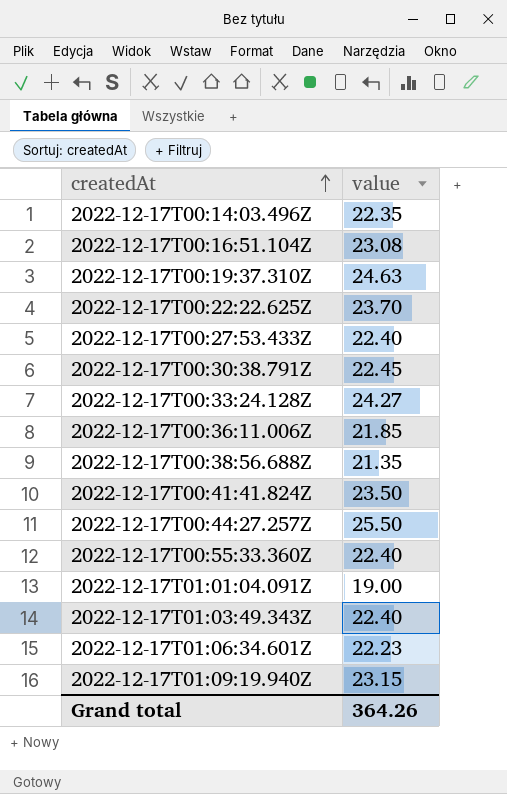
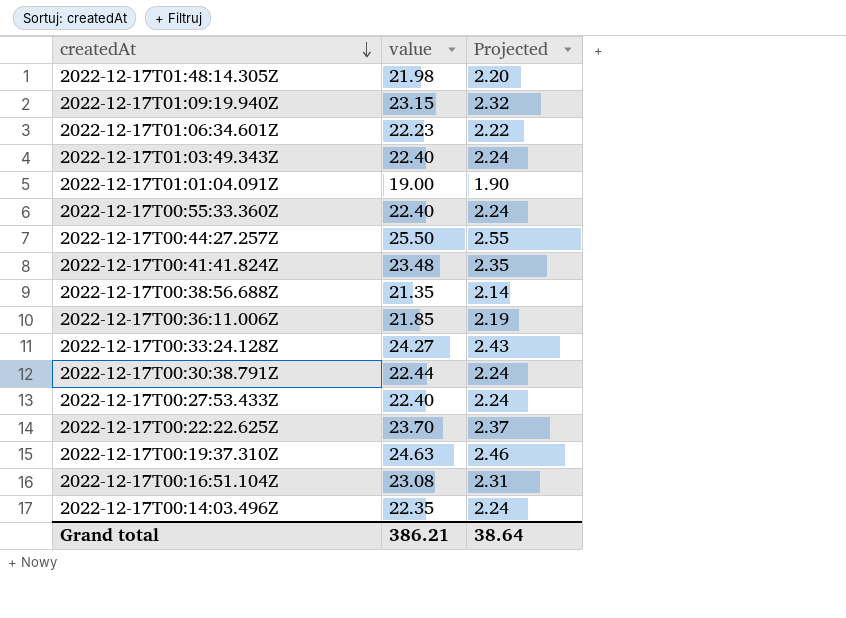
row order: createdAt ascending -> createdAt descending
column Projected | formula: none -> [value] * 0.1
row 2022-12-17T01:48:14.305Z: none -> 21.98 | 2.20
2022-12-17T00:41:41.824Z | value: 23.50 -> 23.48
2022-12-17T00:30:38.791Z | value: 22.45 -> 22.44
Grand total | value: 364.26 -> 386.21

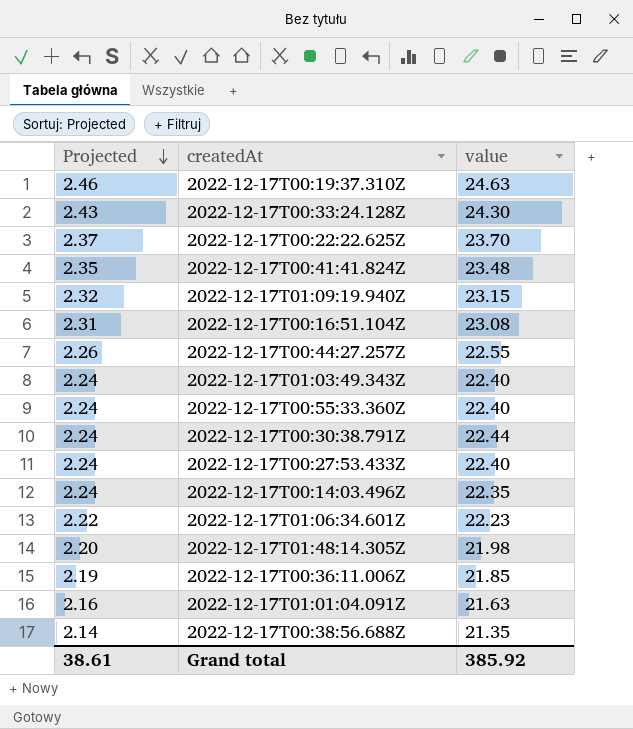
row order: createdAt descending -> Projected descending
column Projected | position: 3 -> 1
2022-12-17T00:33:24.128Z | value: 24.27 -> 24.30
2022-12-17T00:44:27.257Z | Projected: 2.55 -> 2.26
2022-12-17T00:44:27.257Z | value: 25.50 -> 22.55
2022-12-17T01:01:04.091Z | Projected: 1.90 -> 2.16
2022-12-17T01:01:04.091Z | value: 19.00 -> 21.63
Grand total | Projected: 38.64 -> 38.61
Grand total | value: 386.21 -> 385.92

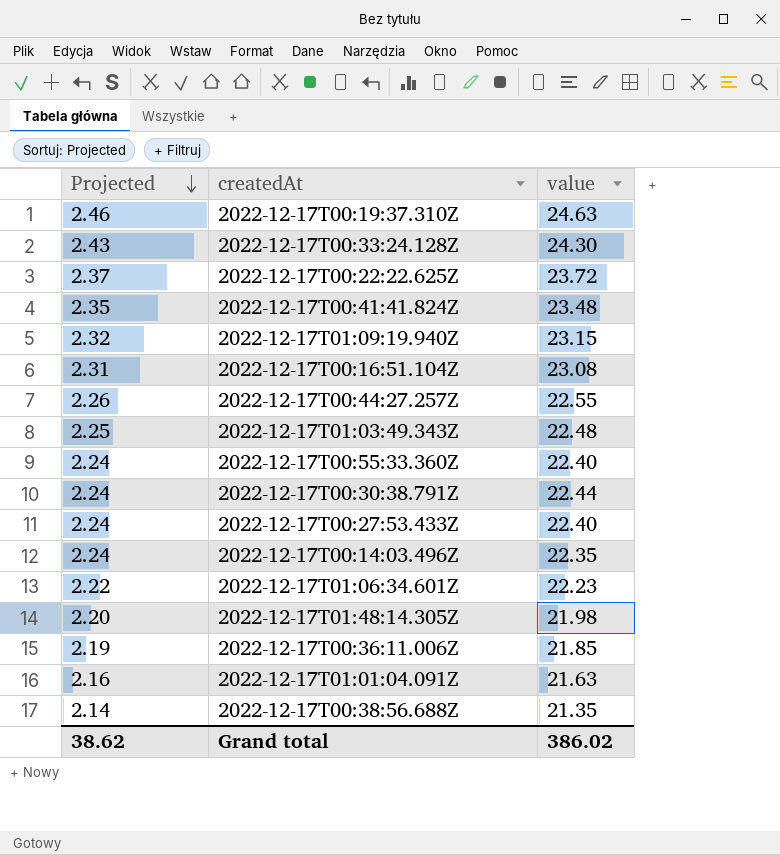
2022-12-17T00:22:22.625Z | value: 23.70 -> 23.72
2022-12-17T01:03:49.343Z | Projected: 2.24 -> 2.25
2022-12-17T01:03:49.343Z | value: 22.40 -> 22.48
Grand total | Projected: 38.61 -> 38.62
Grand total | value: 385.92 -> 386.02

